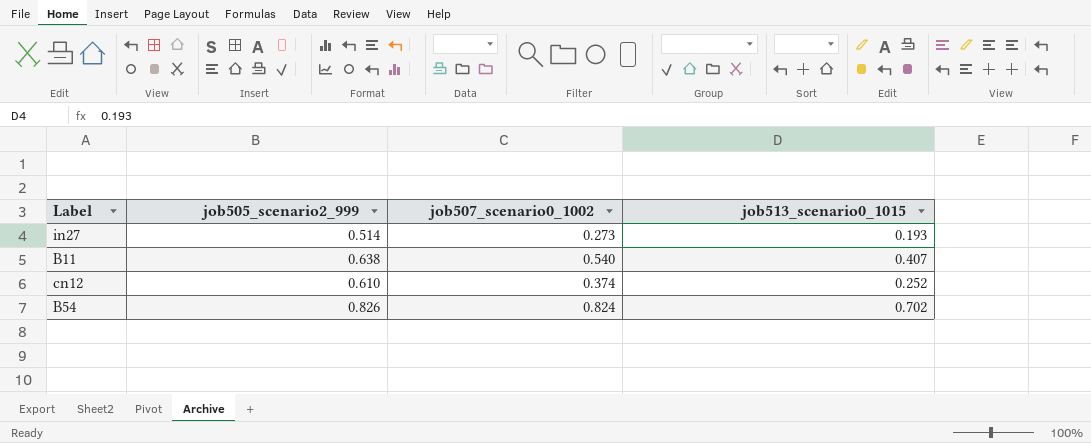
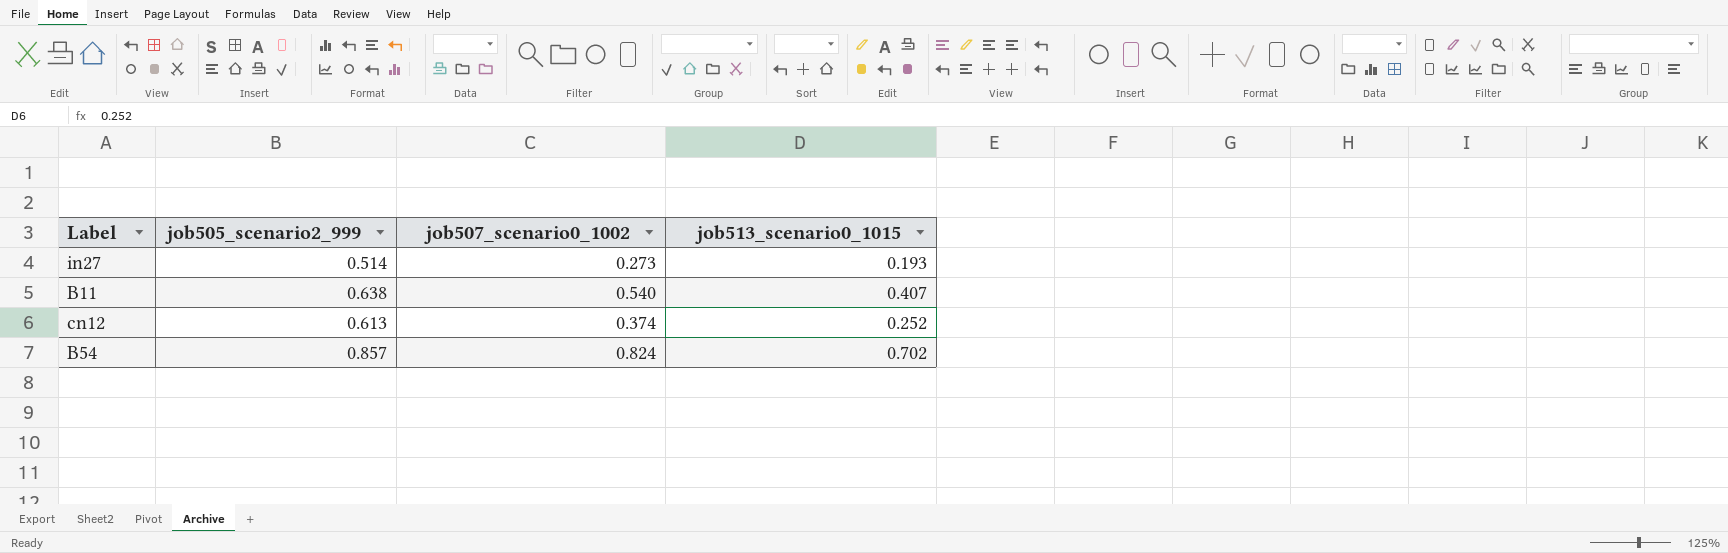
cn12 | job505_scenario2_999: 0.610 -> 0.613
B54 | job505_scenario2_999: 0.826 -> 0.857

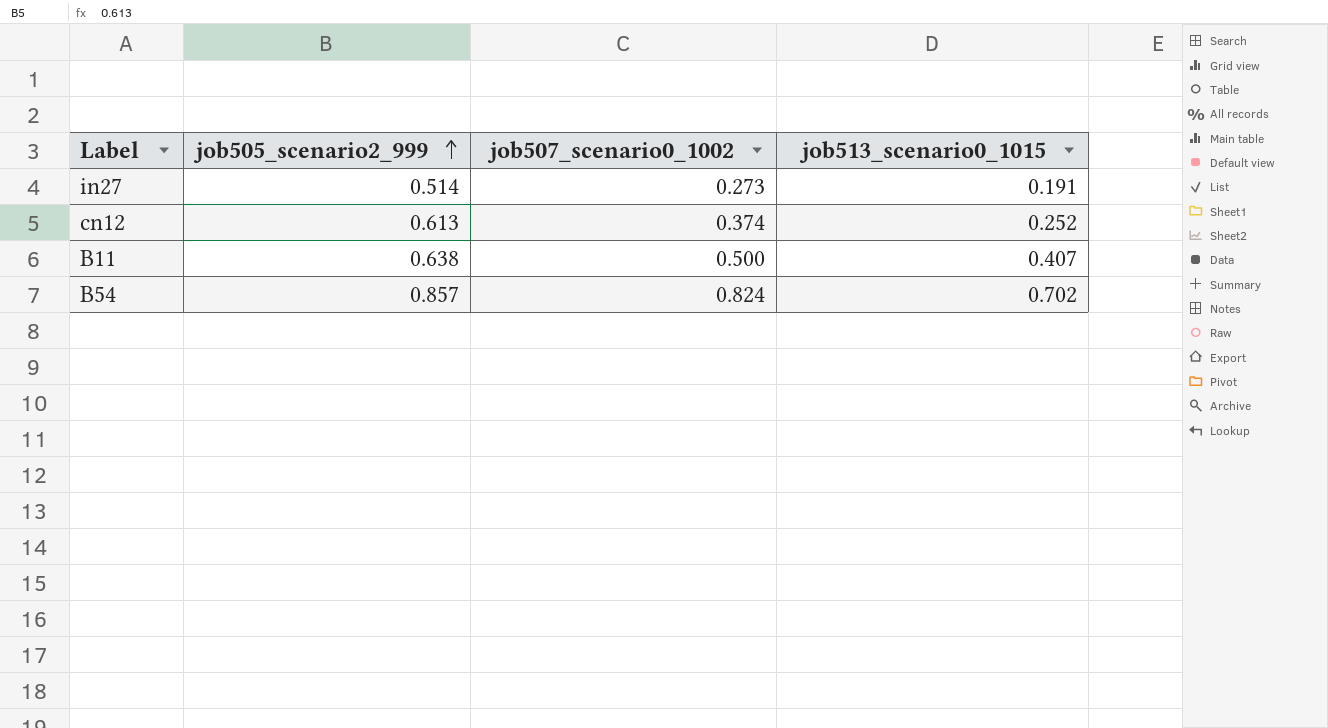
row order: none -> job505_scenario2_999 ascending
in27 | job513_scenario0_1015: 0.193 -> 0.191
B11 | job507_scenario0_1002: 0.540 -> 0.500

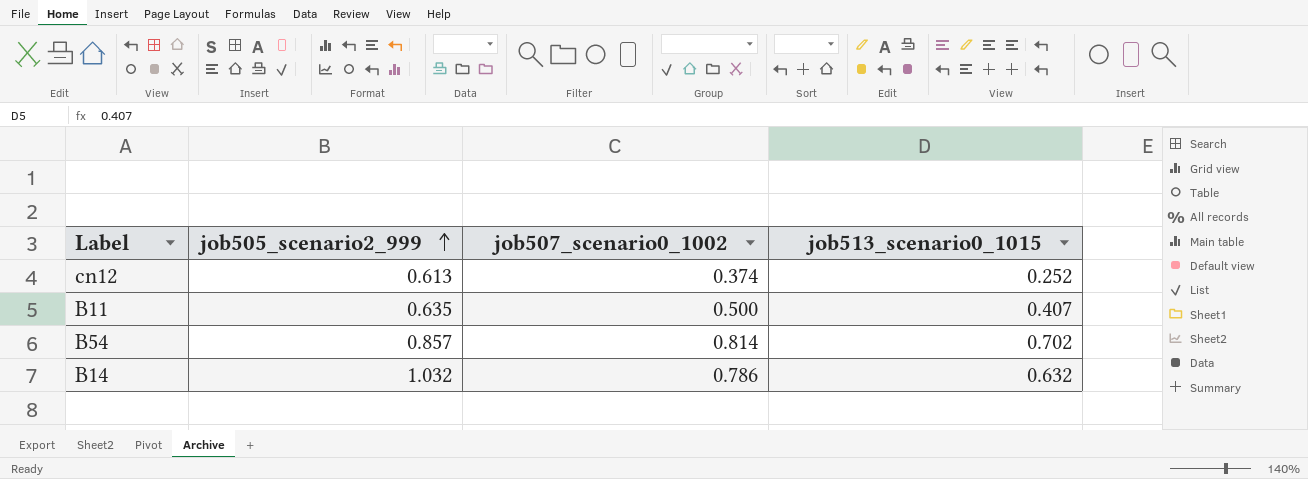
row in27: 0.514 | 0.273 | 0.191 -> none
B11 | job505_scenario2_999: 0.638 -> 0.635
B54 | job507_scenario0_1002: 0.824 -> 0.814
row B14: none -> 1.032 | 0.786 | 0.632

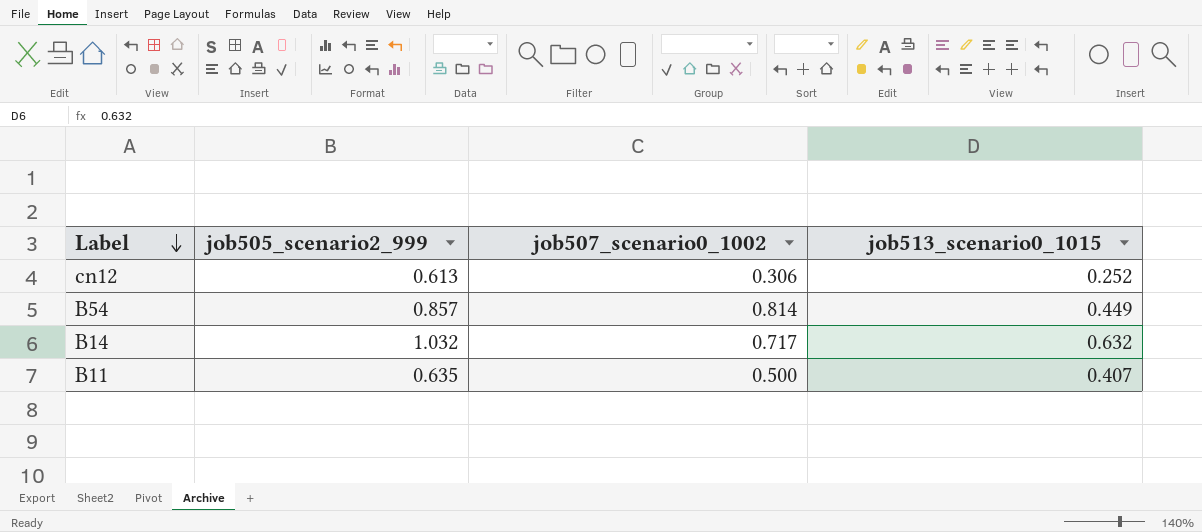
row order: job505_scenario2_999 ascending -> Label descending
cn12 | job507_scenario0_1002: 0.374 -> 0.306
B54 | job513_scenario0_1015: 0.702 -> 0.449
B14 | job507_scenario0_1002: 0.786 -> 0.717

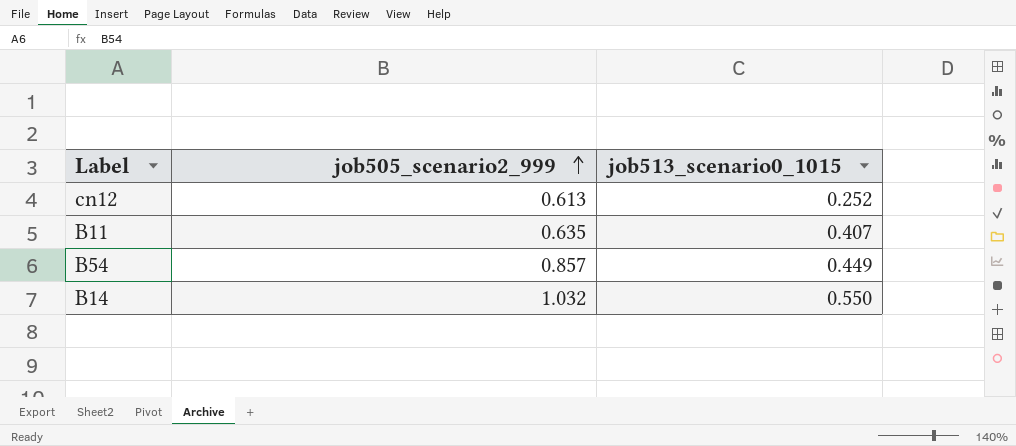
row order: Label descending -> job505_scenario2_999 ascending
column job507_scenario0_1002 | position: 3 -> none
B14 | job513_scenario0_1015: 0.632 -> 0.550

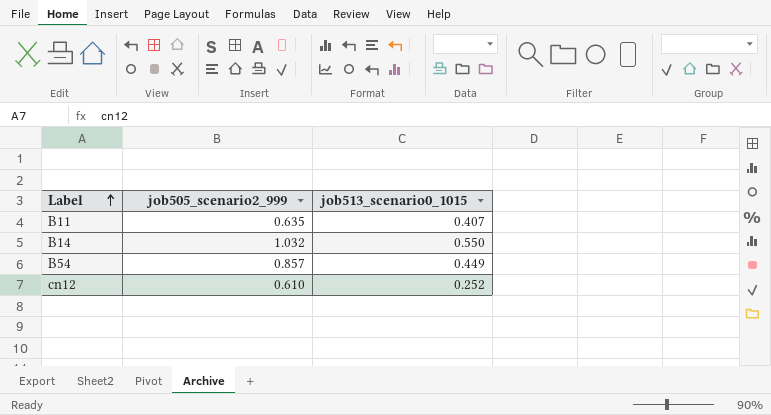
row order: job505_scenario2_999 ascending -> Label ascending
cn12 | job505_scenario2_999: 0.613 -> 0.610

